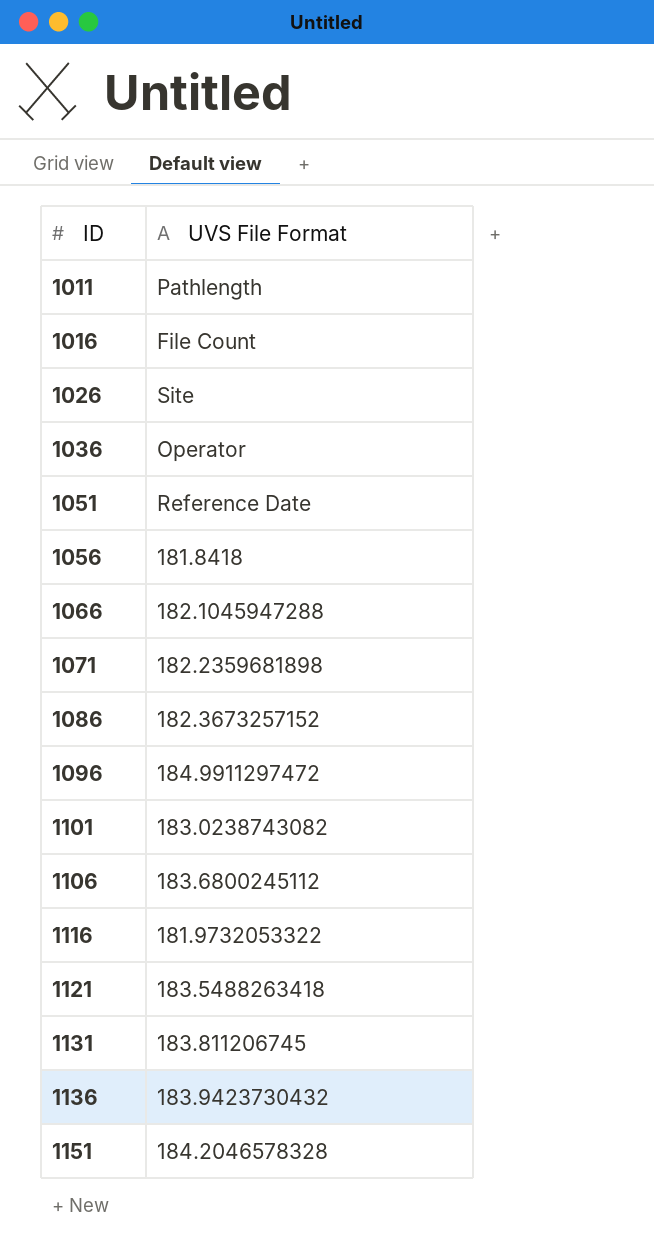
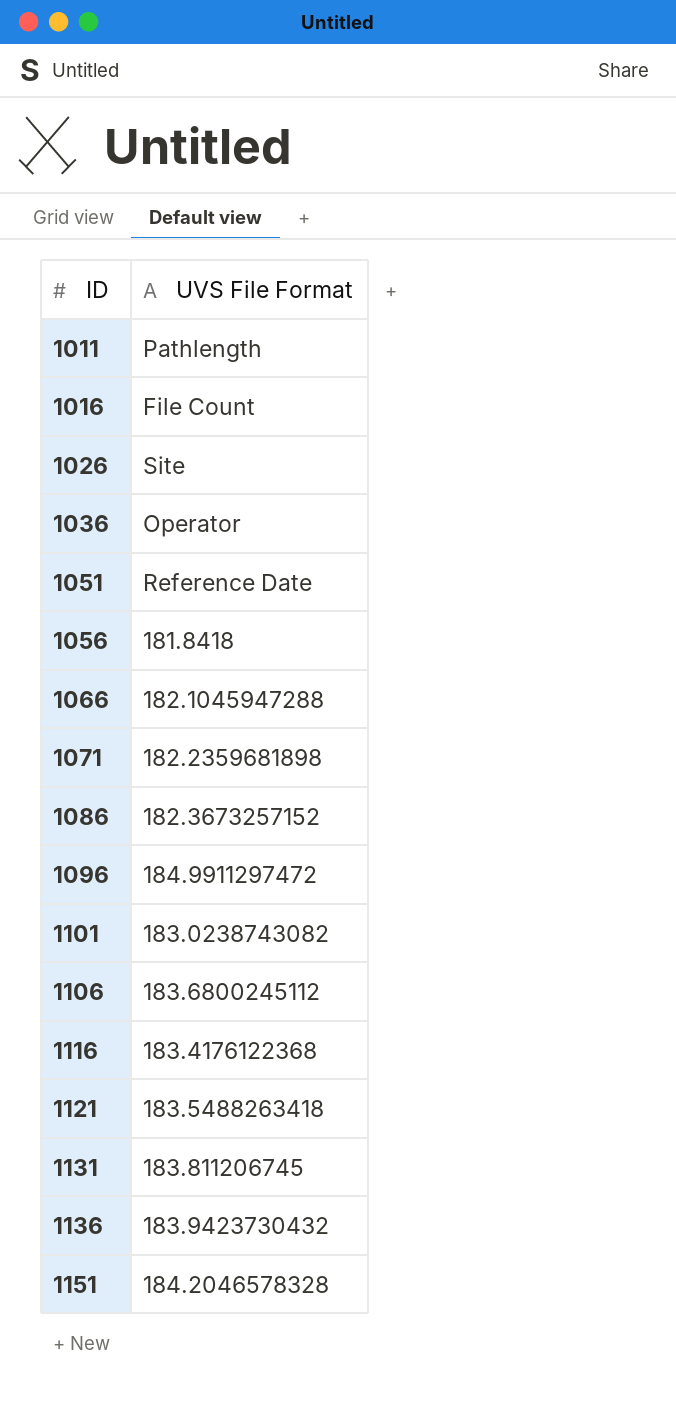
1116 | UVS File Format: 181.9732053322 -> 183.4176122368

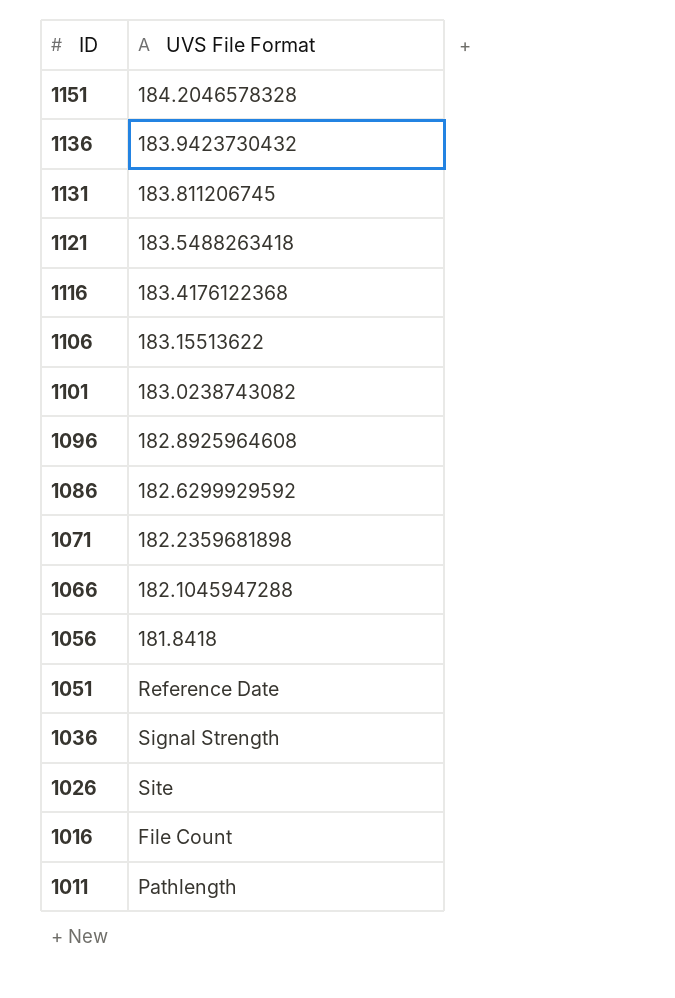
row order: ID ascending -> ID descending
1106 | UVS File Format: 183.6800245112 -> 183.15513622
1096 | UVS File Format: 184.9911297472 -> 182.8925964608
1086 | UVS File Format: 182.3673257152 -> 182.6299929592
1036 | UVS File Format: Operator -> Signal Strength

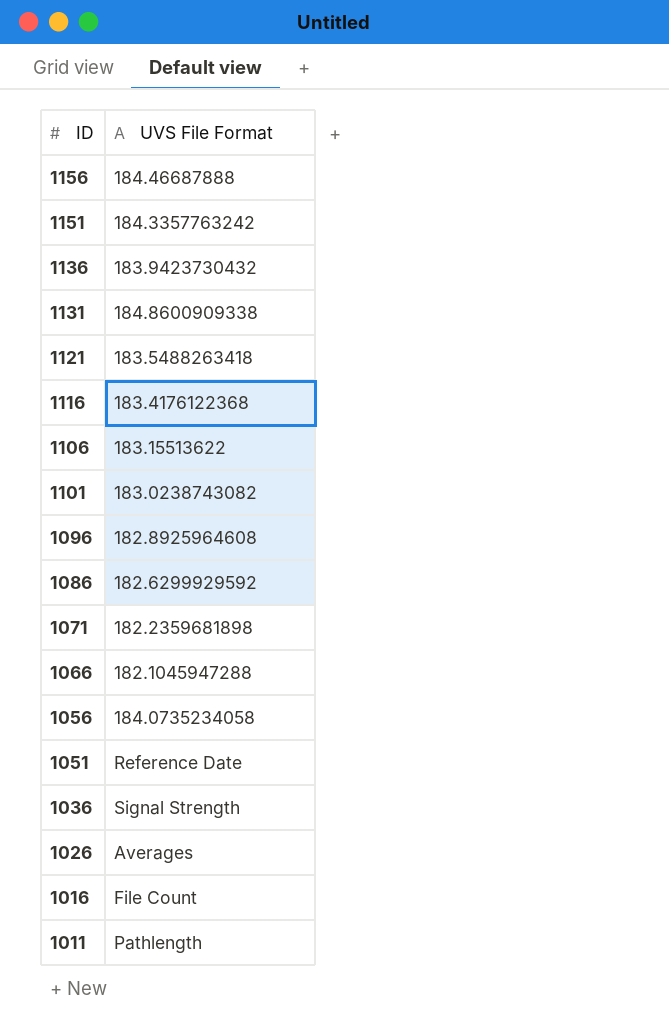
row 1156: none -> 184.46687888
1151 | UVS File Format: 184.2046578328 -> 184.3357763242
1131 | UVS File Format: 183.811206745 -> 184.8600909338
1056 | UVS File Format: 181.8418 -> 184.0735234058
1026 | UVS File Format: Site -> Averages

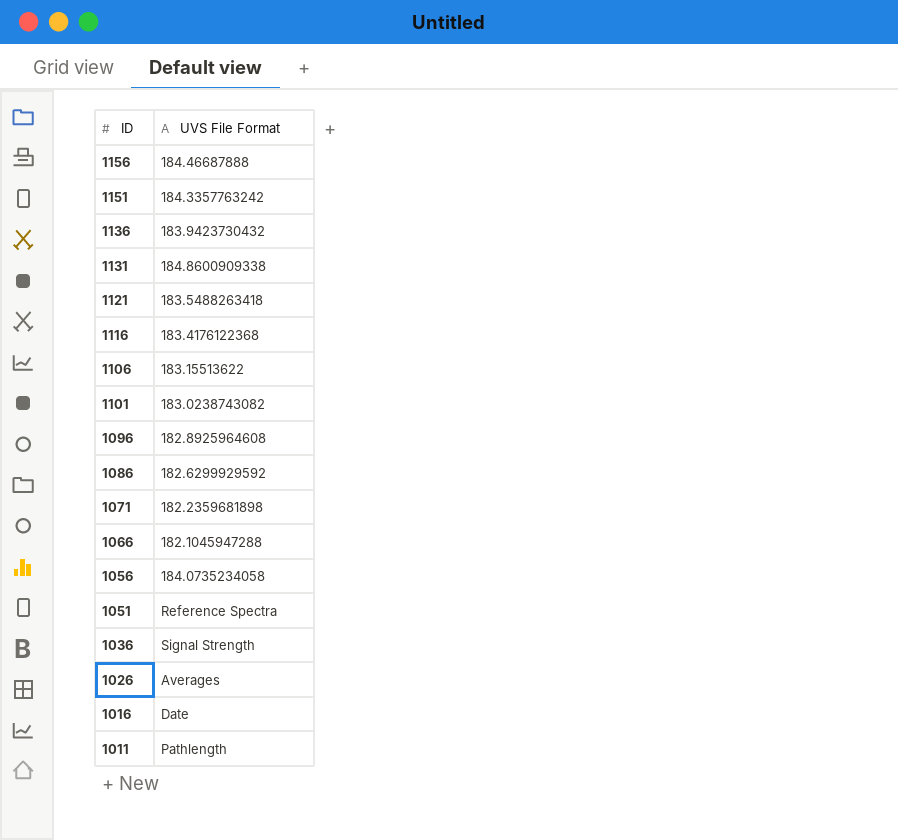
1051 | UVS File Format: Reference Date -> Reference Spectra
1016 | UVS File Format: File Count -> Date

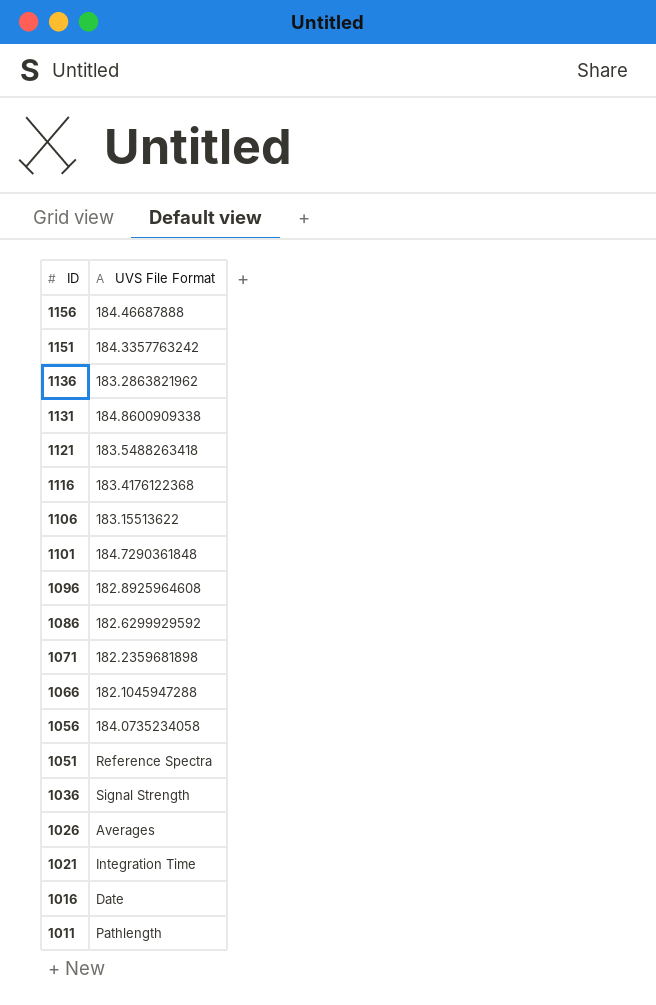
1136 | UVS File Format: 183.9423730432 -> 183.2863821962
1101 | UVS File Format: 183.0238743082 -> 184.7290361848
row 1021: none -> Integration Time

